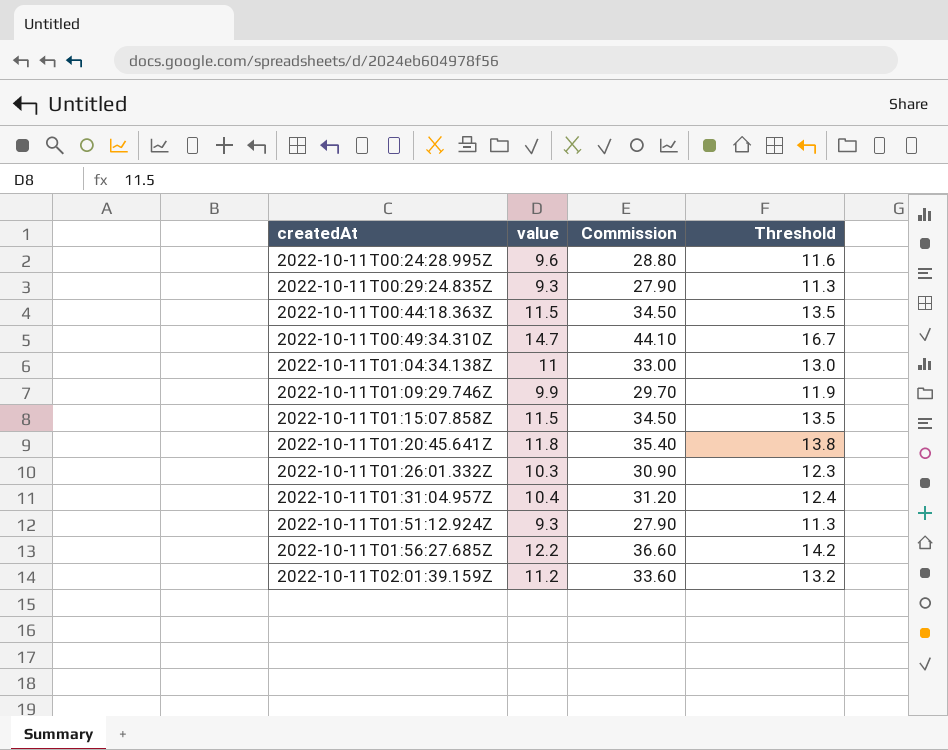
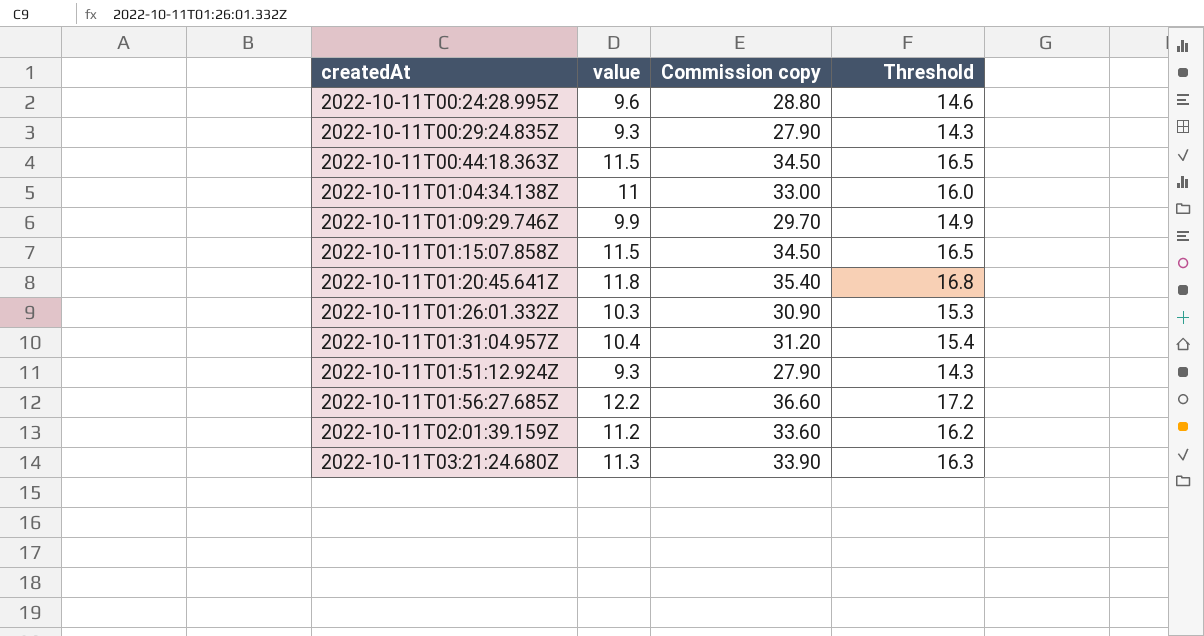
column name: Commission -> Commission copy
column Threshold | formula: [value] + 2 -> [value] + 5
row 2022-10-11T00:49:34.310Z: 14.7 | 44.10 | 16.7 -> none
row 2022-10-11T03:21:24.680Z: none -> 11.3 | 33.90 | 16.3

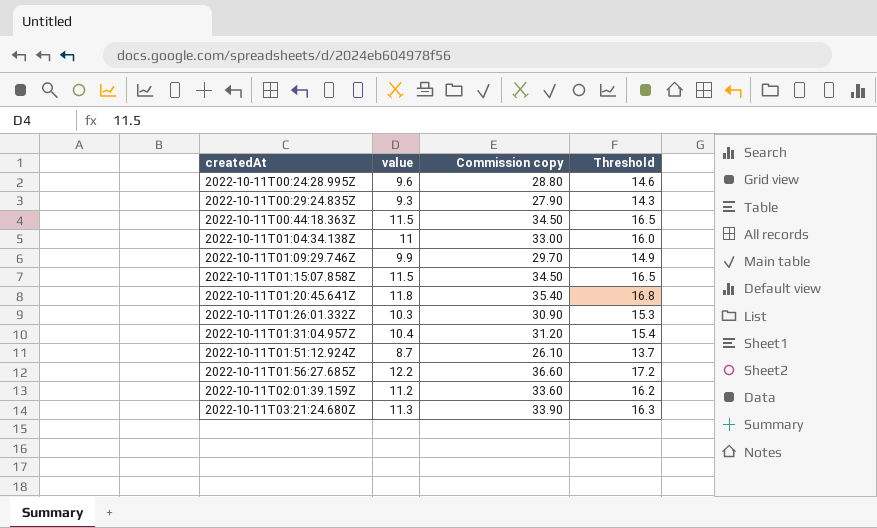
2022-10-11T01:51:12.924Z | value: 9.3 -> 8.7
2022-10-11T01:51:12.924Z | Commission copy: 27.90 -> 26.10
2022-10-11T01:51:12.924Z | Threshold: 14.3 -> 13.7

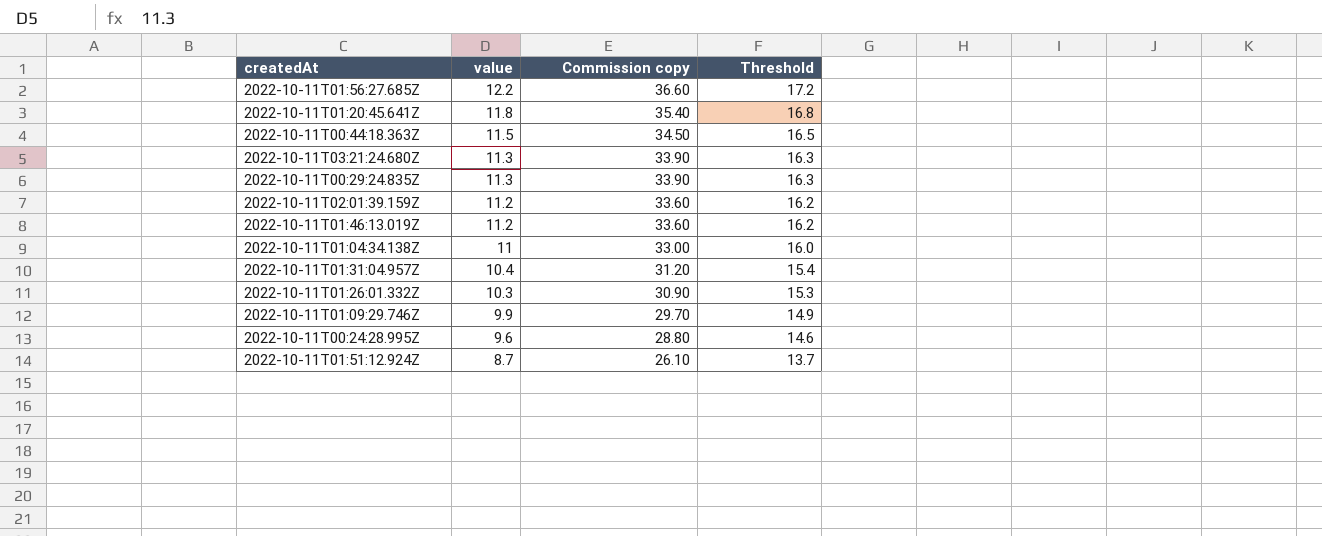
row order: createdAt ascending -> value descending
row 2022-10-11T01:15:07.858Z: 11.5 | 34.50 | 16.5 -> none
2022-10-11T00:29:24.835Z | value: 9.3 -> 11.3
2022-10-11T00:29:24.835Z | Commission copy: 27.90 -> 33.90
2022-10-11T00:29:24.835Z | Threshold: 14.3 -> 16.3
row 2022-10-11T01:46:13.019Z: none -> 11.2 | 33.60 | 16.2

